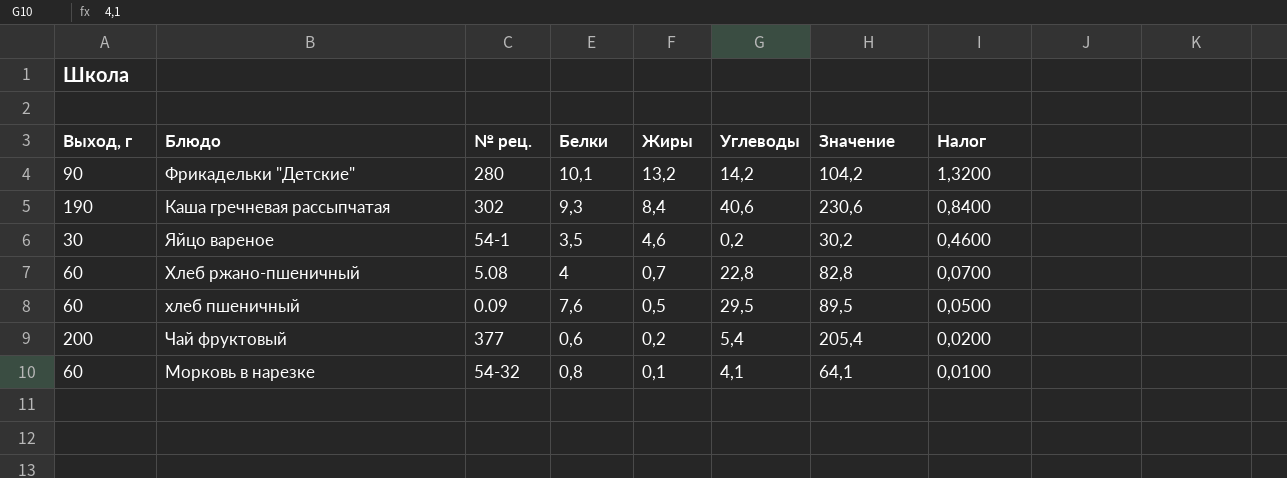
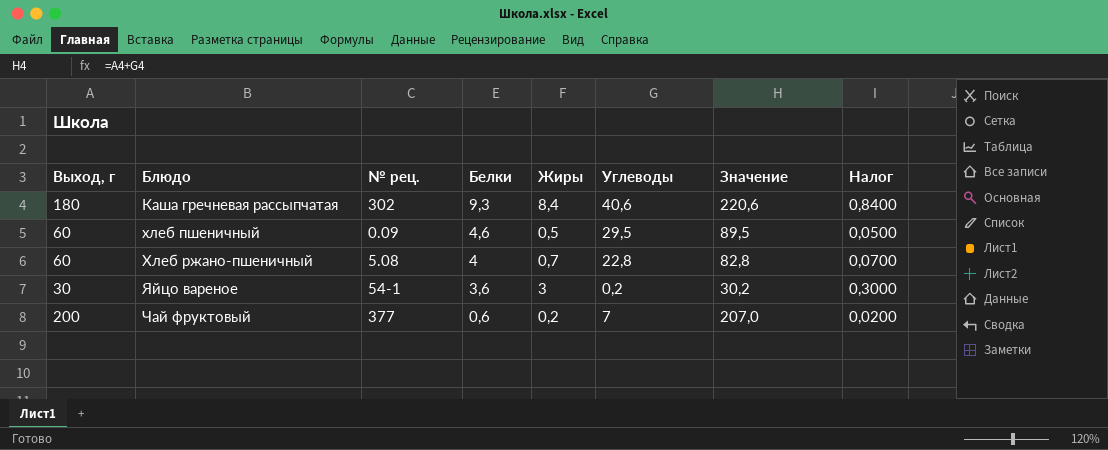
row order: Жиры descending -> Белки descending
row Фрикадельки "Детские": 90 | 280 | 10,1 | 13,2 | 14,2 | 104,2 | 1,3200 -> none
row Морковь в нарезке: 60 | 54-32 | 0,8 | 0,1 | 4,1 | 64,1 | 0,0100 -> none
Каша гречневая рассыпчатая | Выход, г: 190 -> 180
Каша гречневая рассыпчатая | Значение: 230,6 -> 220,6
хлеб пшеничный | Белки: 7,6 -> 4,6
Яйцо вареное | Белки: 3,5 -> 3,6
Яйцо вареное | Жиры: 4,6 -> 3
Яйцо вареное | Налог: 0,4600 -> 0,3000
Чай фруктовый | Углеводы: 5,4 -> 7
Чай фруктовый | Значение: 205,4 -> 207,0

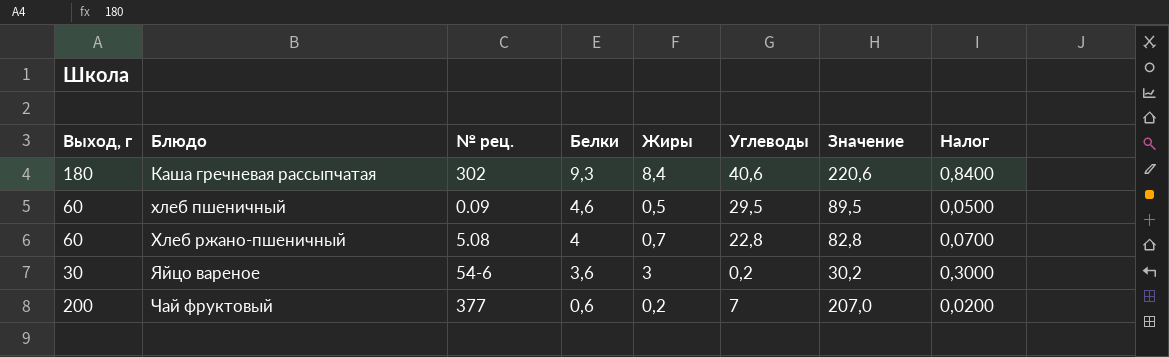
Яйцо вареное | № рец.: 54-1 -> 54-6

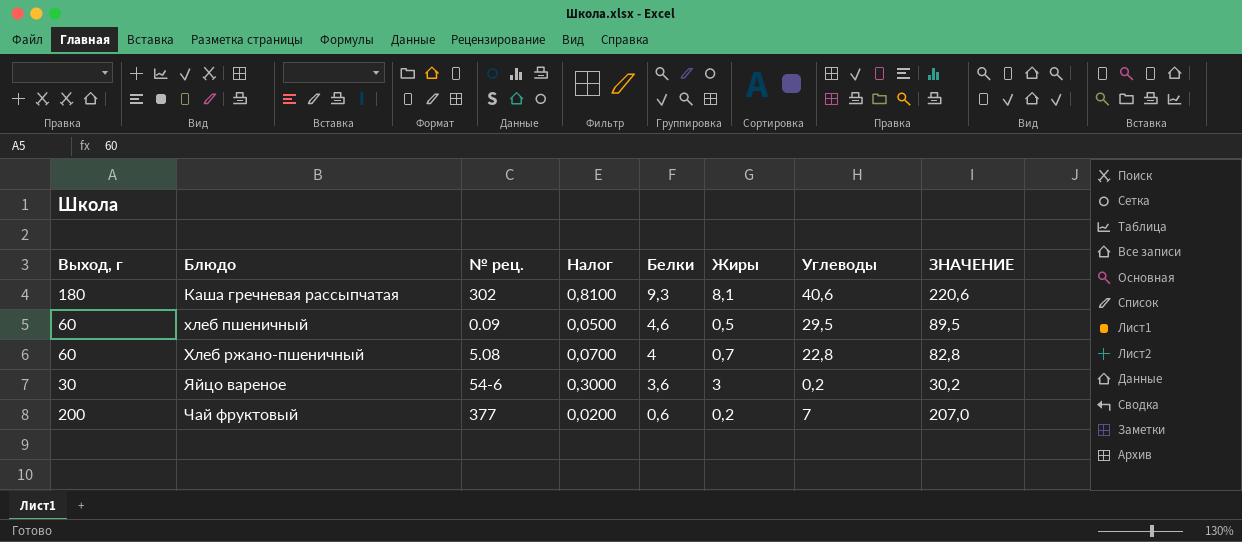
column Налог | position: 8 -> 4
column name: Значение -> ЗНАЧЕНИЕ
Каша гречневая рассыпчатая | Налог: 0,8400 -> 0,8100
Каша гречневая рассыпчатая | Жиры: 8,4 -> 8,1

